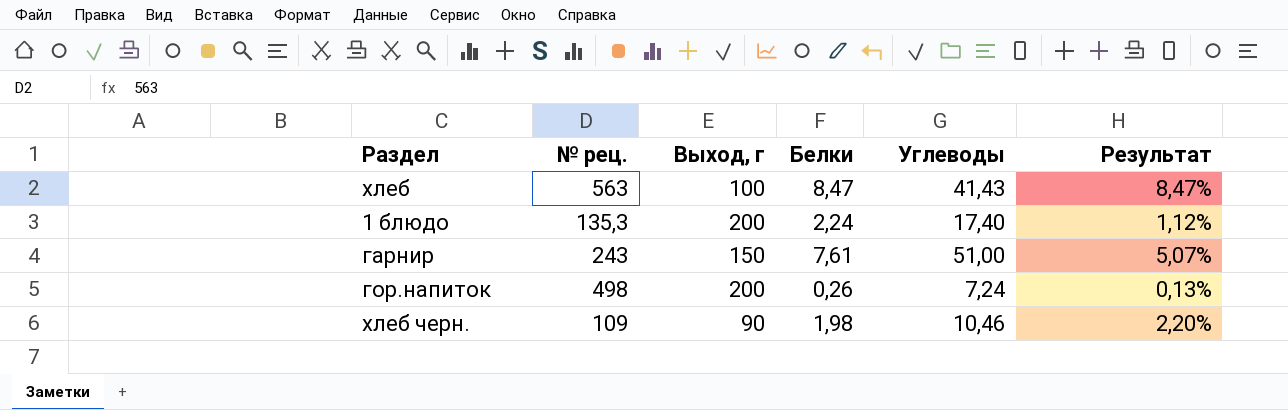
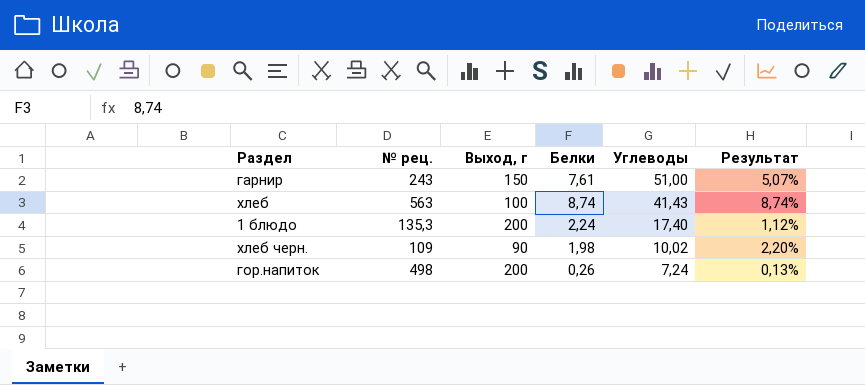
row order: none -> Углеводы descending
хлеб | Белки: 8,47 -> 8,74
хлеб | Результат: 8,47% -> 8,74%
хлеб черн. | Углеводы: 10,46 -> 10,02

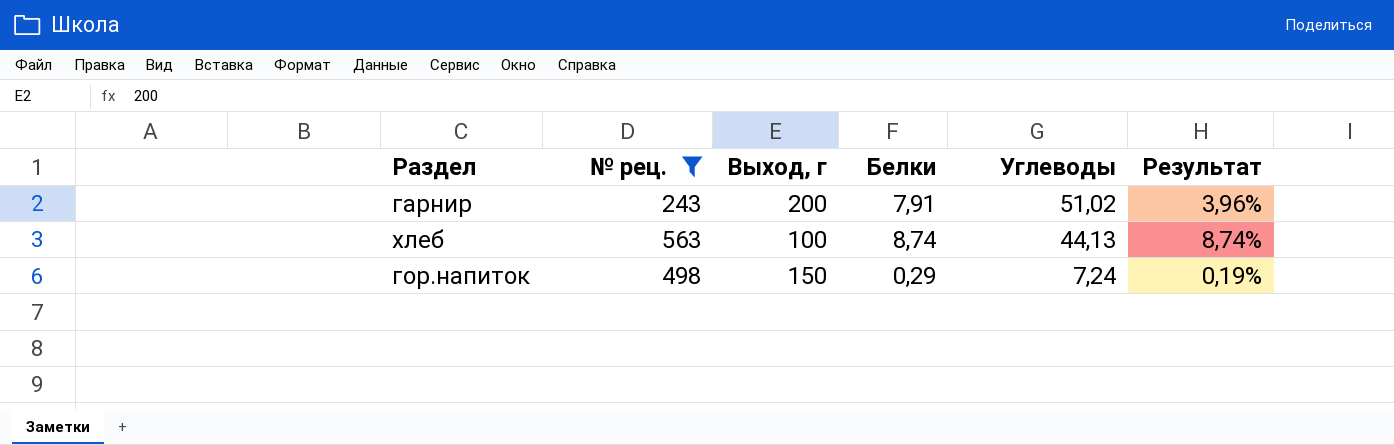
filter: none -> № рец. >= 243
гарнир | Выход, г: 150 -> 200
гарнир | Белки: 7,61 -> 7,91
гарнир | Углеводы: 51,00 -> 51,02
гарнир | Результат: 5,07% -> 3,96%
хлеб | Углеводы: 41,43 -> 44,13
гор.напиток | Выход, г: 200 -> 150
гор.напиток | Белки: 0,26 -> 0,29
гор.напиток | Результат: 0,13% -> 0,19%

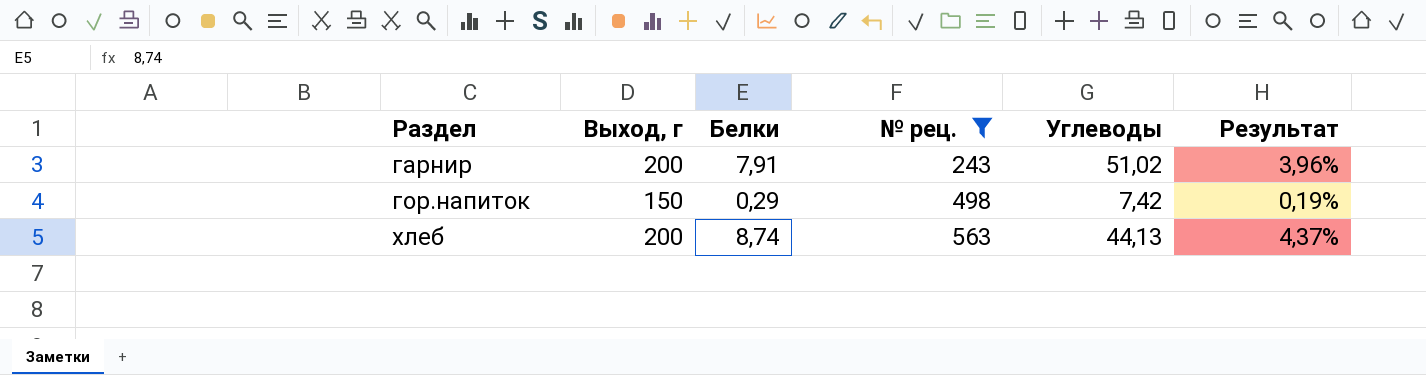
row order: Углеводы descending -> Раздел ascending
column № рец. | position: 2 -> 4
гор.напиток | Углеводы: 7,24 -> 7,42
хлеб | Выход, г: 100 -> 200
хлеб | Результат: 8,74% -> 4,37%

